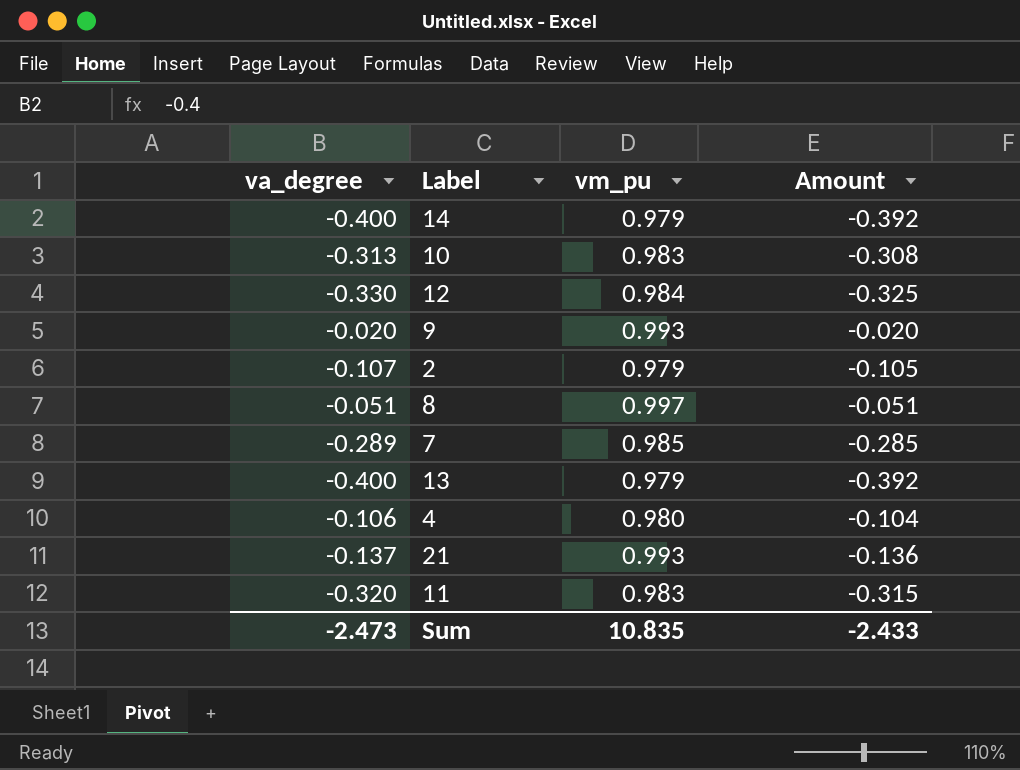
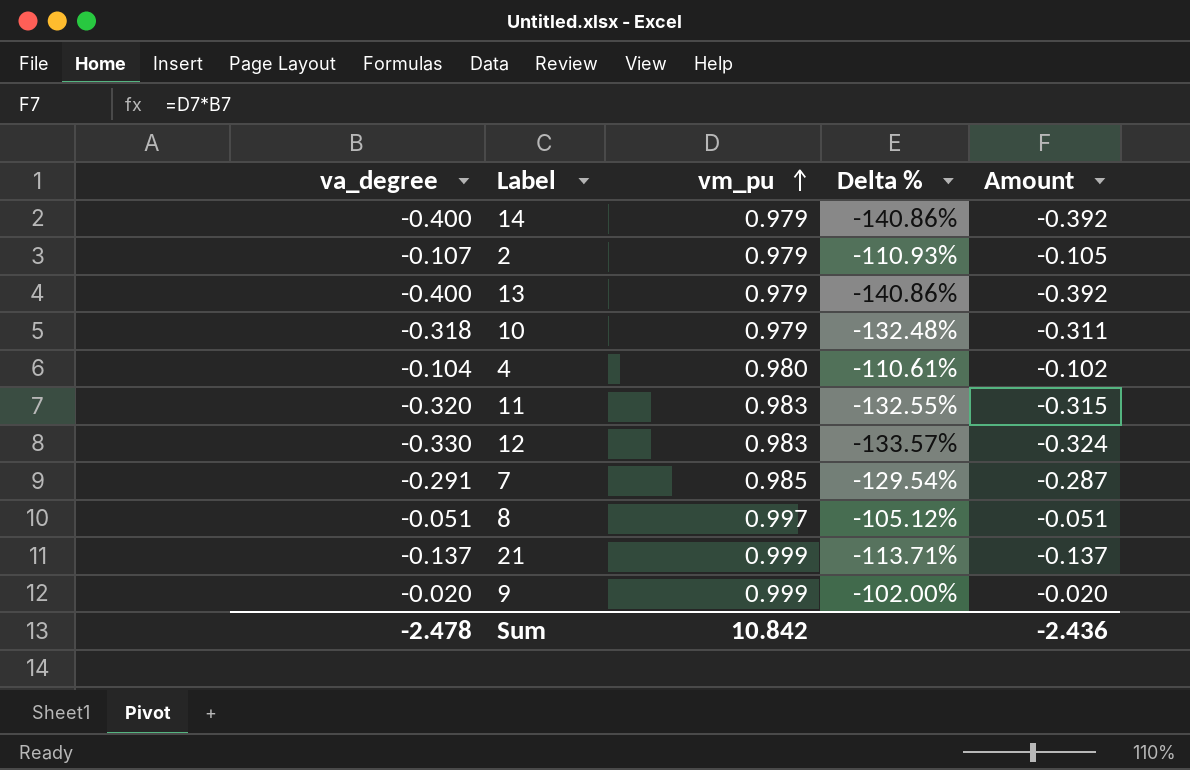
row order: none -> vm_pu ascending
column Delta % | formula: none -> ([va_degree] - [vm_pu]) / [vm_pu]
10 | va_degree: -0.313 -> -0.318
10 | vm_pu: 0.983 -> 0.979
10 | Amount: -0.308 -> -0.311
4 | va_degree: -0.106 -> -0.104
4 | Amount: -0.104 -> -0.102
12 | vm_pu: 0.984 -> 0.983
12 | Amount: -0.325 -> -0.324
7 | va_degree: -0.289 -> -0.291
7 | Amount: -0.285 -> -0.287
21 | vm_pu: 0.993 -> 0.999
21 | Amount: -0.136 -> -0.137
9 | vm_pu: 0.993 -> 0.999
Sum | va_degree: -2.473 -> -2.478
Sum | vm_pu: 10.835 -> 10.842
Sum | Amount: -2.433 -> -2.436

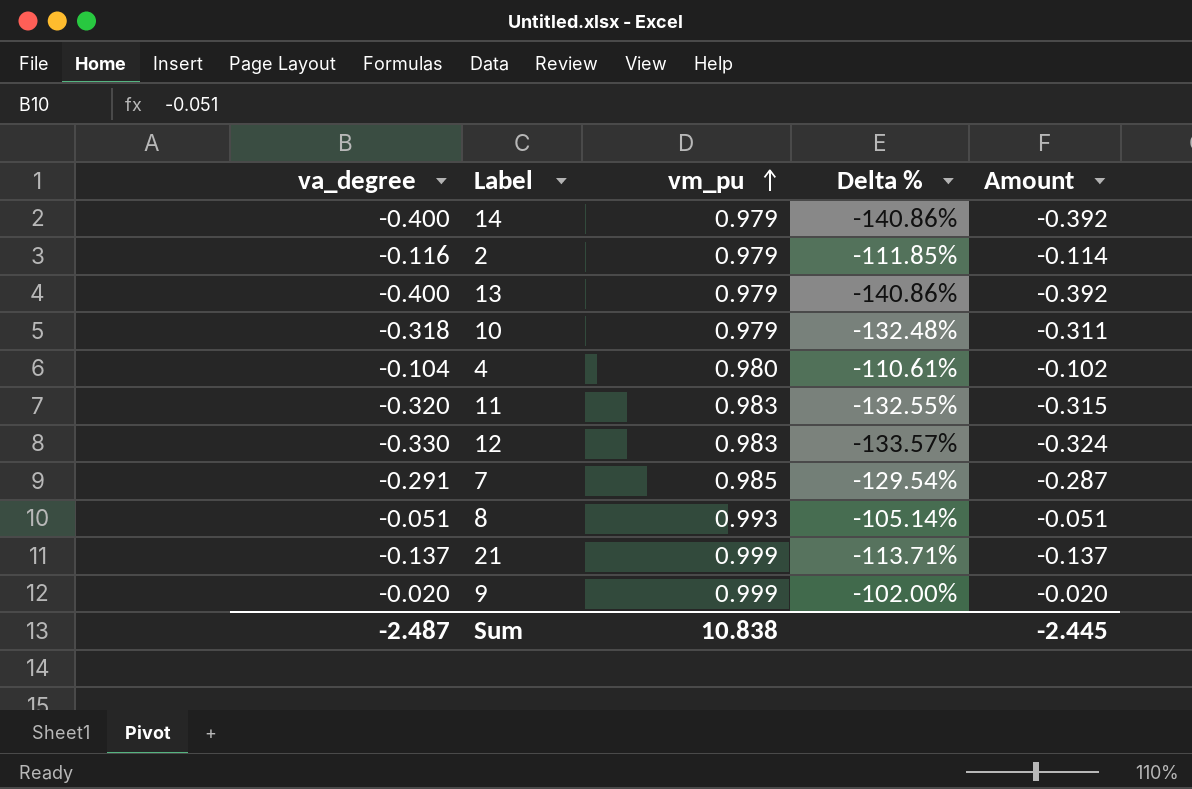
2 | va_degree: -0.107 -> -0.116
2 | Delta %: -110.93% -> -111.85%
2 | Amount: -0.105 -> -0.114
8 | vm_pu: 0.997 -> 0.993
8 | Delta %: -105.12% -> -105.14%
Sum | va_degree: -2.478 -> -2.487
Sum | vm_pu: 10.842 -> 10.838
Sum | Amount: -2.436 -> -2.445

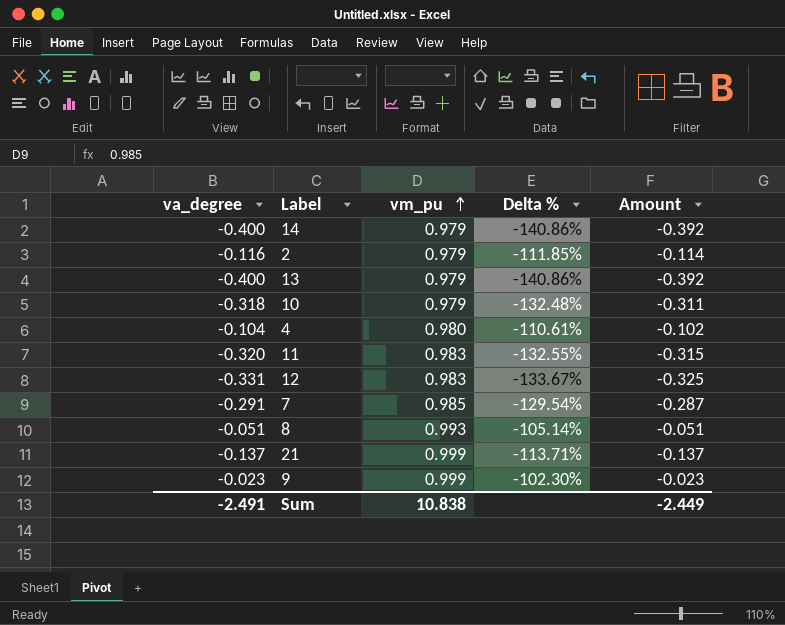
12 | va_degree: -0.330 -> -0.331
12 | Delta %: -133.57% -> -133.67%
12 | Amount: -0.324 -> -0.325
9 | va_degree: -0.020 -> -0.023
9 | Delta %: -102.00% -> -102.30%
9 | Amount: -0.020 -> -0.023
Sum | va_degree: -2.487 -> -2.491
Sum | Amount: -2.445 -> -2.449

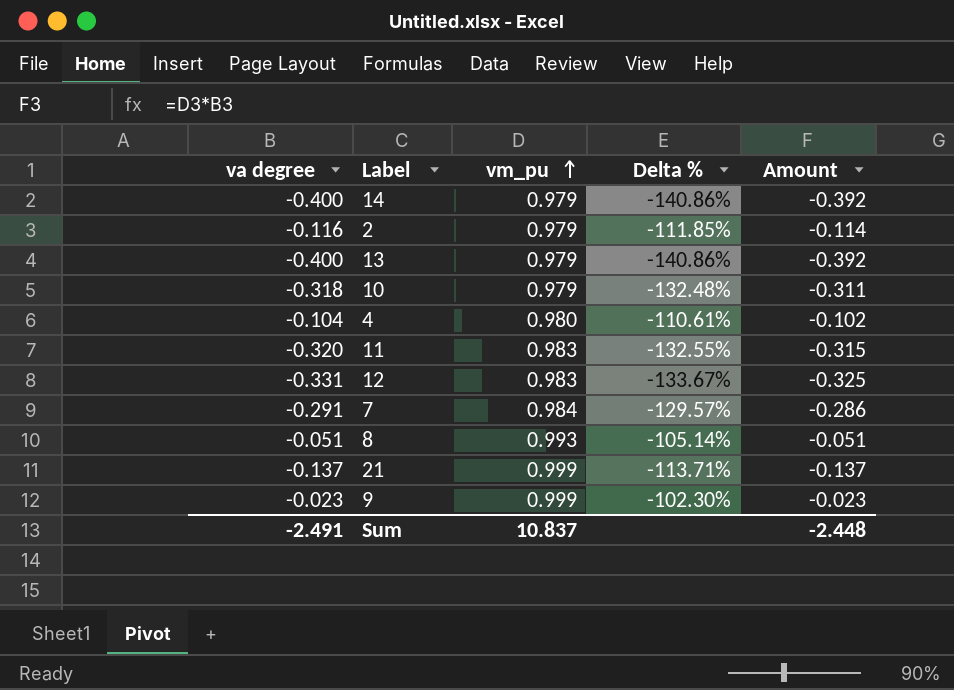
column name: va_degree -> va degree
7 | vm_pu: 0.985 -> 0.984
7 | Delta %: -129.54% -> -129.57%
7 | Amount: -0.287 -> -0.286
Sum | vm_pu: 10.838 -> 10.837
Sum | Amount: -2.449 -> -2.448

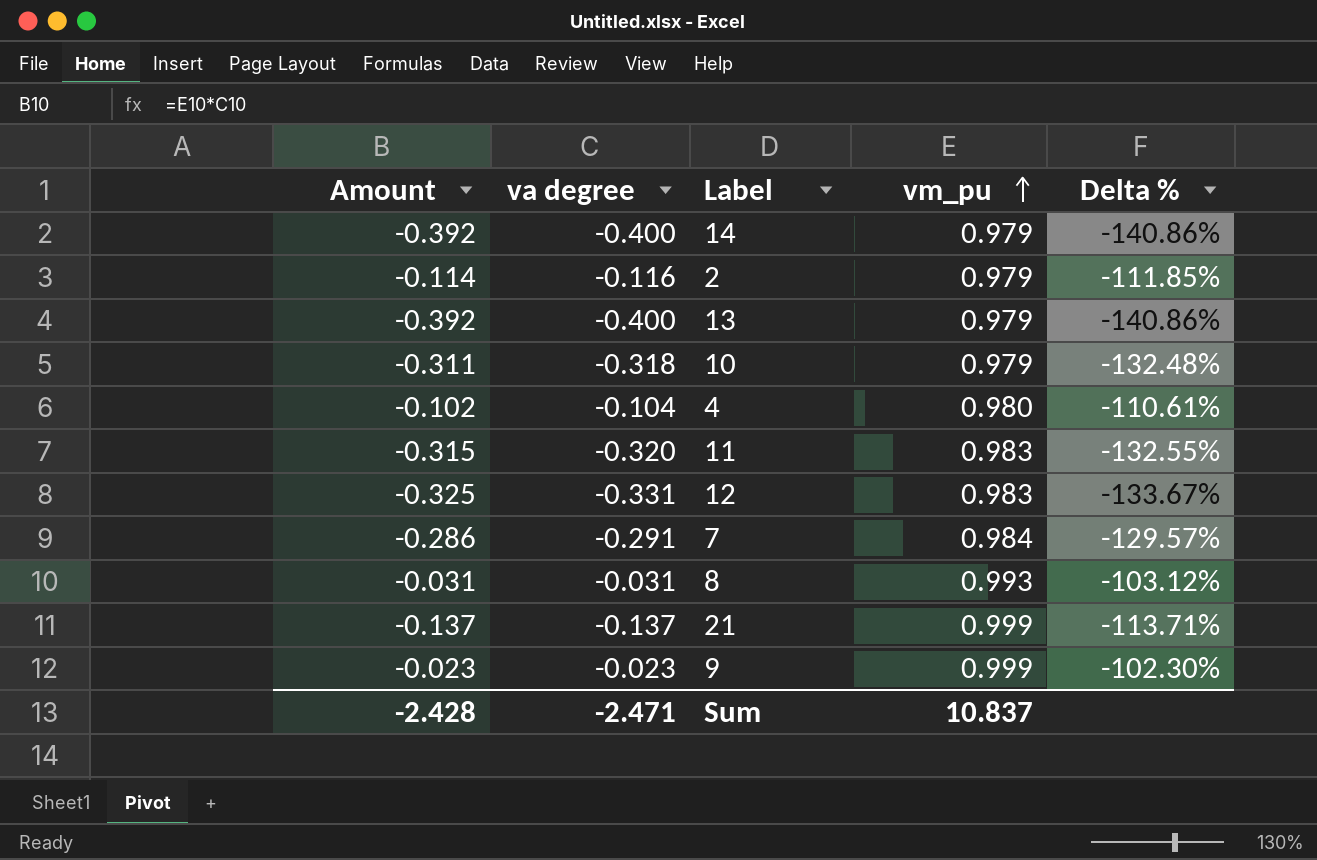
column Amount | position: 5 -> 1
8 | Amount: -0.051 -> -0.031
8 | va degree: -0.051 -> -0.031
8 | Delta %: -105.14% -> -103.12%
Sum | Amount: -2.448 -> -2.428
Sum | va degree: -2.491 -> -2.471

